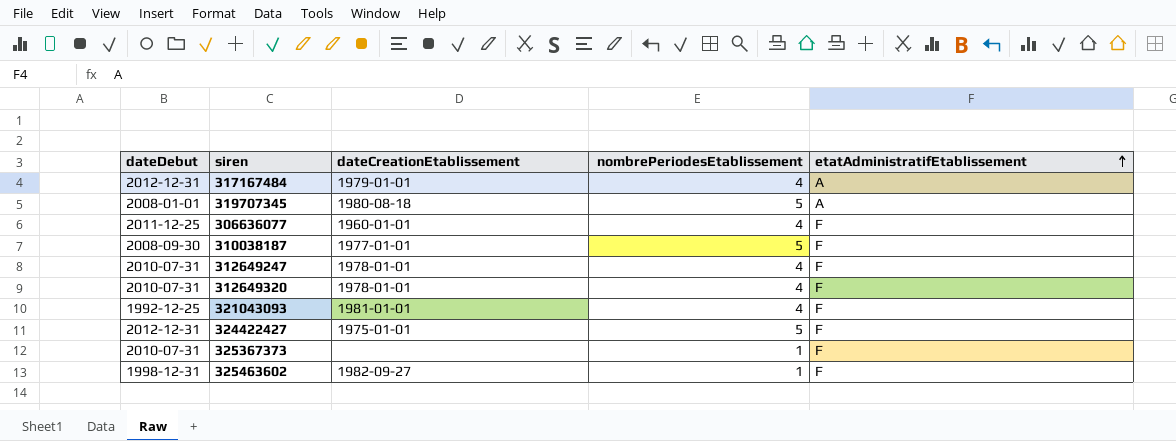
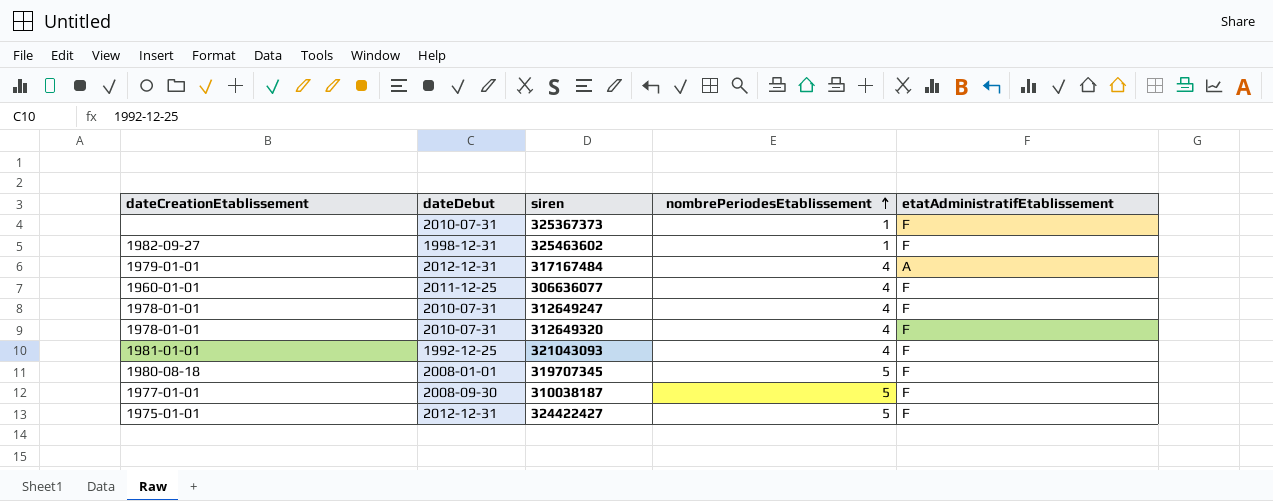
row order: etatAdministratifEtablissement ascending -> nombrePeriodesEtablissement ascending
column dateCreationEtablissement | position: 3 -> 1
319707345 | etatAdministratifEtablissement: A -> F

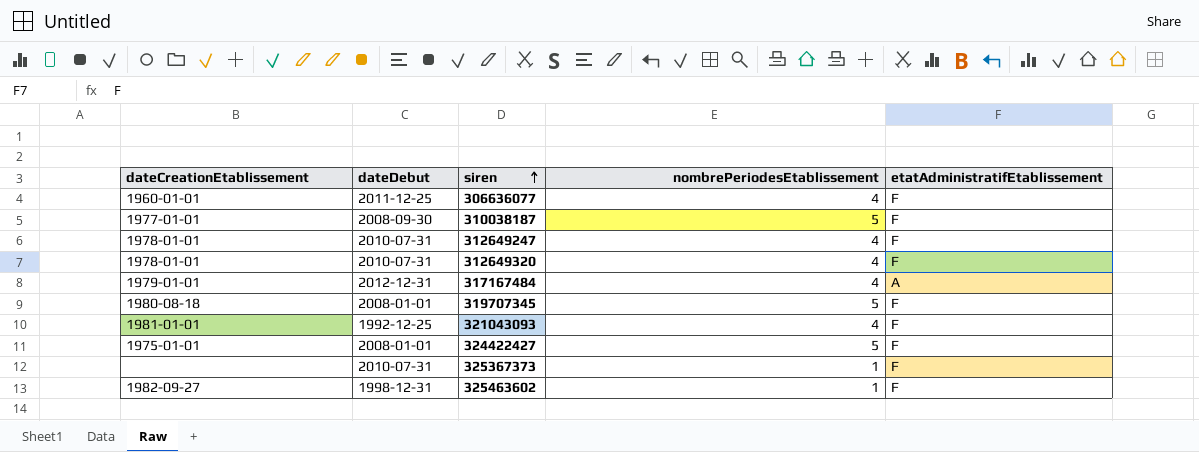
row order: nombrePeriodesEtablissement ascending -> siren ascending
324422427 | dateDebut: 2012-12-31 -> 2008-01-01

